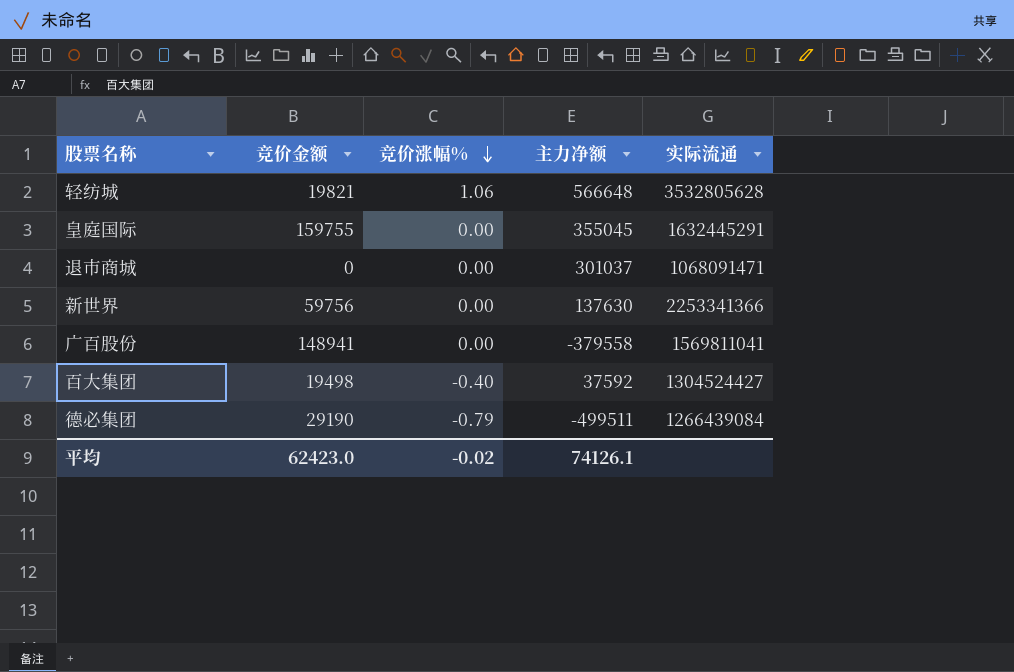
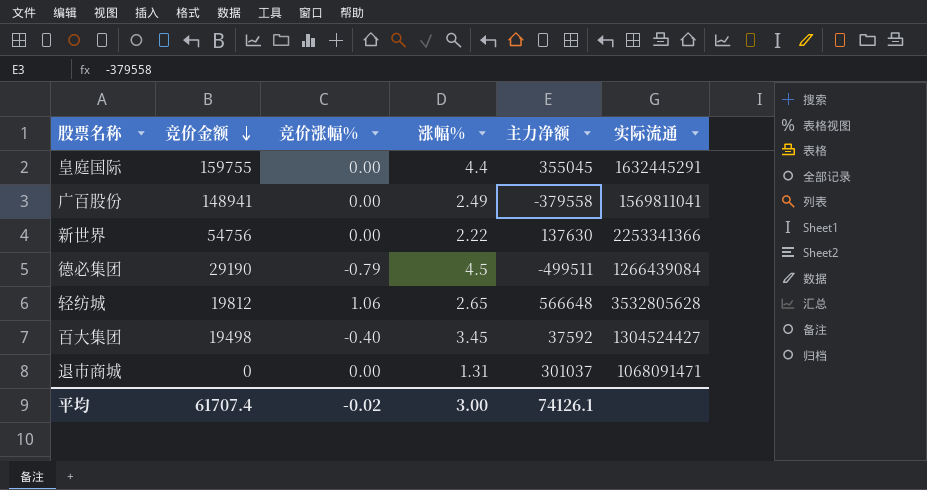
row order: 竞价涨幅% descending -> 竞价金额 descending
column 涨幅% | position: none -> 4
新世界 | 竞价金额: 59756 -> 54756
轻纺城 | 竞价金额: 19821 -> 19812
平均 | 竞价金额: 62423.0 -> 61707.4

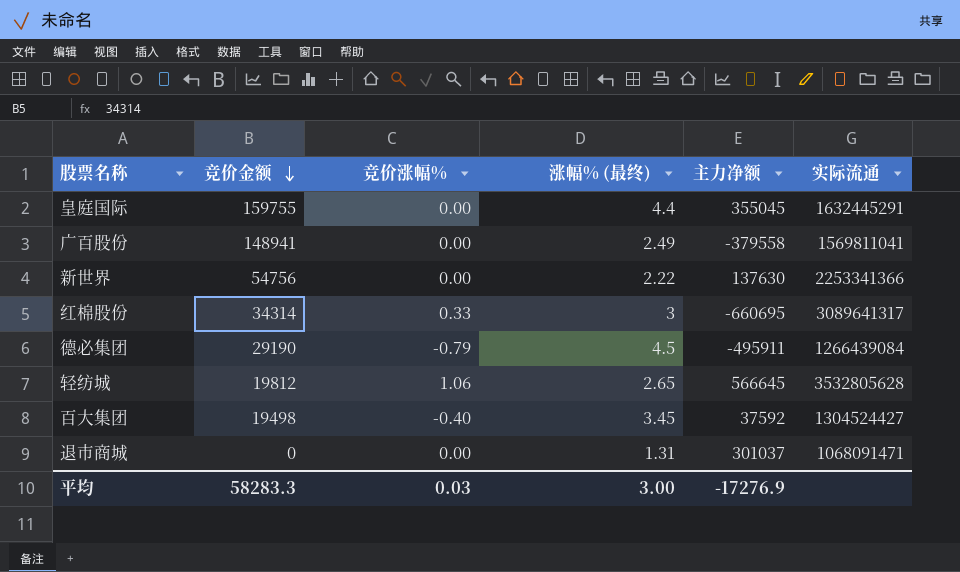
column name: 涨幅% -> 涨幅% (最终)
row 红棉股份: none -> 34314 | 0.33 | 3 | -660695 | 3089641317
德必集团 | 主力净额: -499511 -> -495911
轻纺城 | 主力净额: 566648 -> 566645
平均 | 竞价金额: 61707.4 -> 58283.3
平均 | 竞价涨幅%: -0.02 -> 0.03
平均 | 主力净额: 74126.1 -> -17276.9

